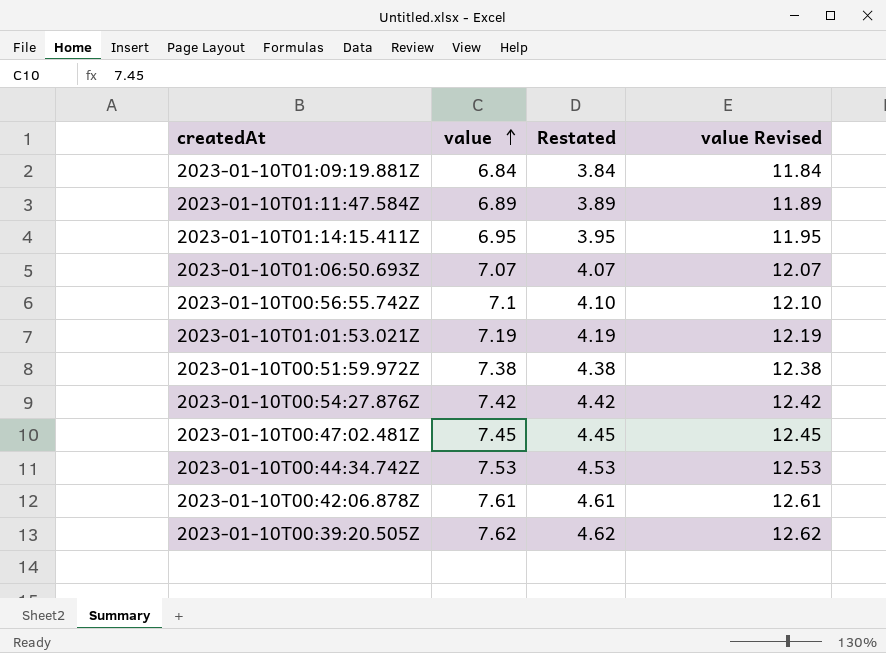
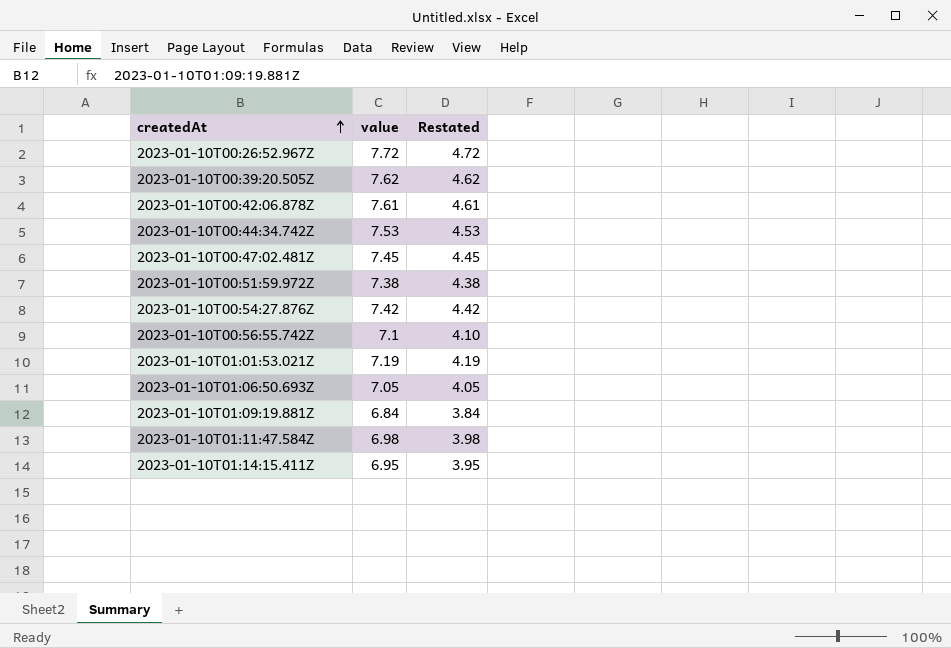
row order: value ascending -> createdAt ascending
column value Revised | formula: [value] + 5 -> none
row 2023-01-10T00:26:52.967Z: none -> 7.72 | 4.72
2023-01-10T01:06:50.693Z | value: 7.07 -> 7.05
2023-01-10T01:06:50.693Z | Restated: 4.07 -> 4.05
2023-01-10T01:11:47.584Z | value: 6.89 -> 6.98
2023-01-10T01:11:47.584Z | Restated: 3.89 -> 3.98

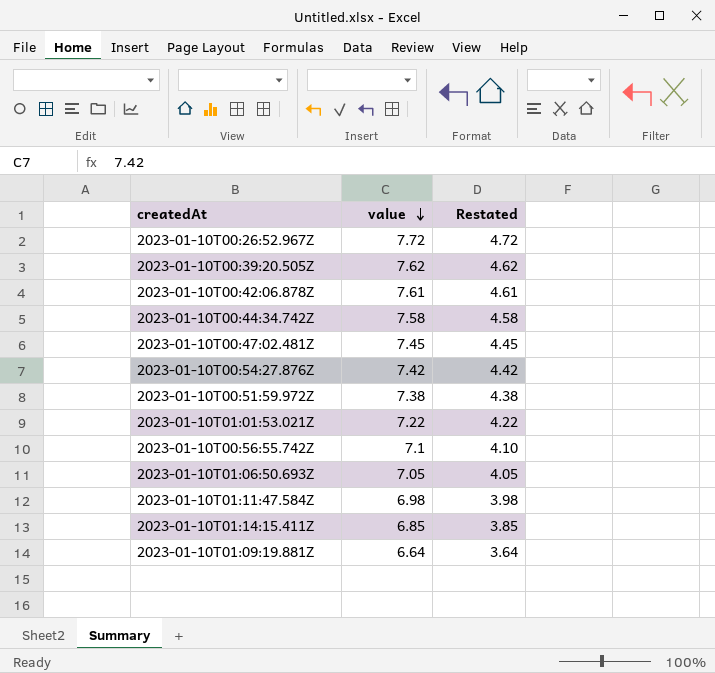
row order: createdAt ascending -> value descending
2023-01-10T00:44:34.742Z | value: 7.53 -> 7.58
2023-01-10T00:44:34.742Z | Restated: 4.53 -> 4.58
2023-01-10T01:01:53.021Z | value: 7.19 -> 7.22
2023-01-10T01:01:53.021Z | Restated: 4.19 -> 4.22
2023-01-10T01:14:15.411Z | value: 6.95 -> 6.85
2023-01-10T01:14:15.411Z | Restated: 3.95 -> 3.85
2023-01-10T01:09:19.881Z | value: 6.84 -> 6.64
2023-01-10T01:09:19.881Z | Restated: 3.84 -> 3.64

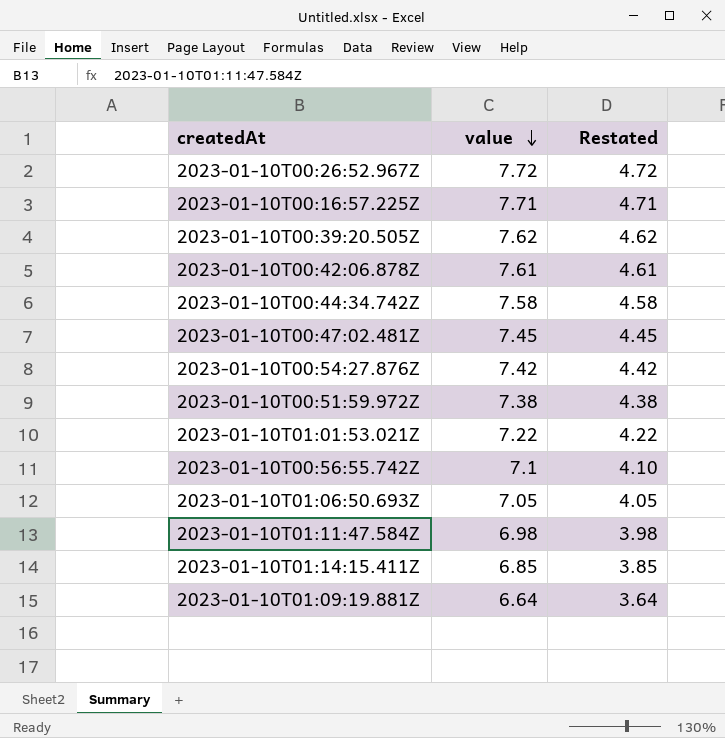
row 2023-01-10T00:16:57.225Z: none -> 7.71 | 4.71

